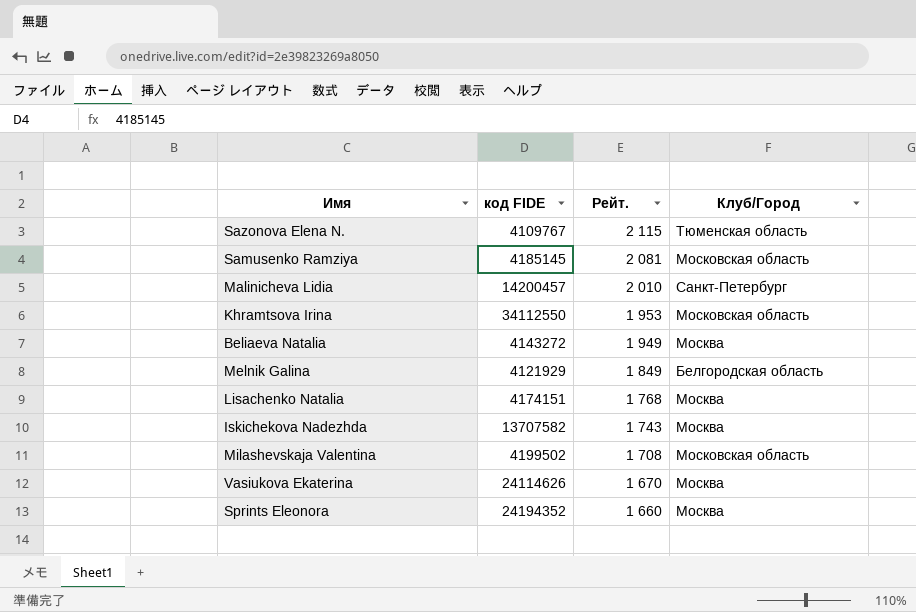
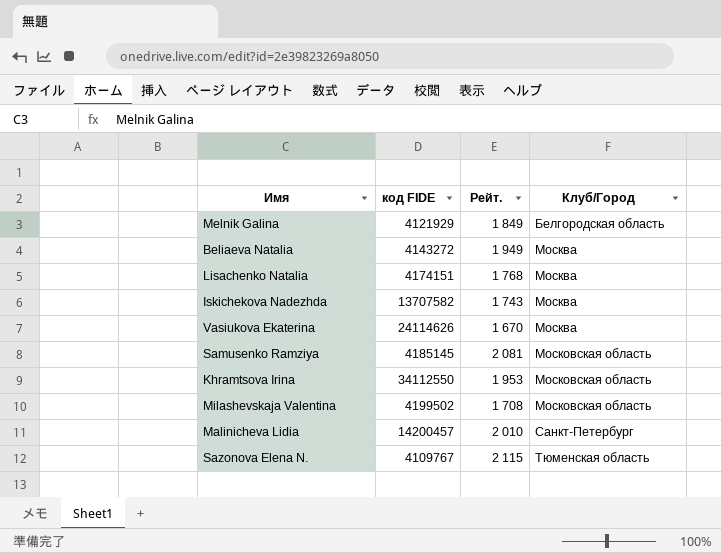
row order: Рейт. descending -> Клуб/Город ascending
row Sprints Eleonora: 24194352 | 1 660 | Москва -> none

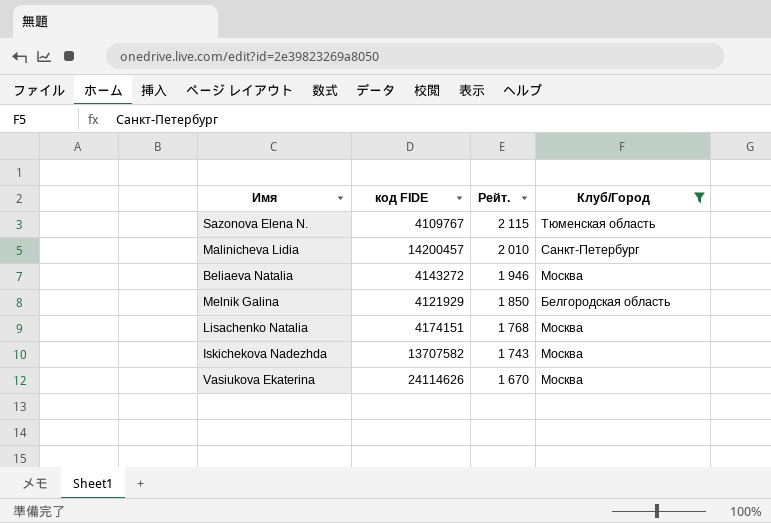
filter: none -> Клуб/Город != Московская область
row order: Клуб/Город ascending -> Рейт. descending
Beliaeva Natalia | Рейт.: 1 949 -> 1 946
Melnik Galina | Рейт.: 1 849 -> 1 850

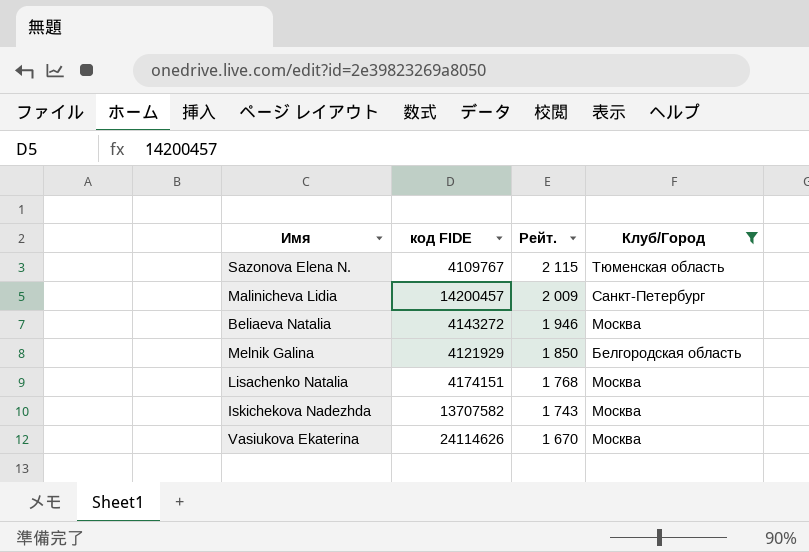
Malinicheva Lidia | Рейт.: 2 010 -> 2 009

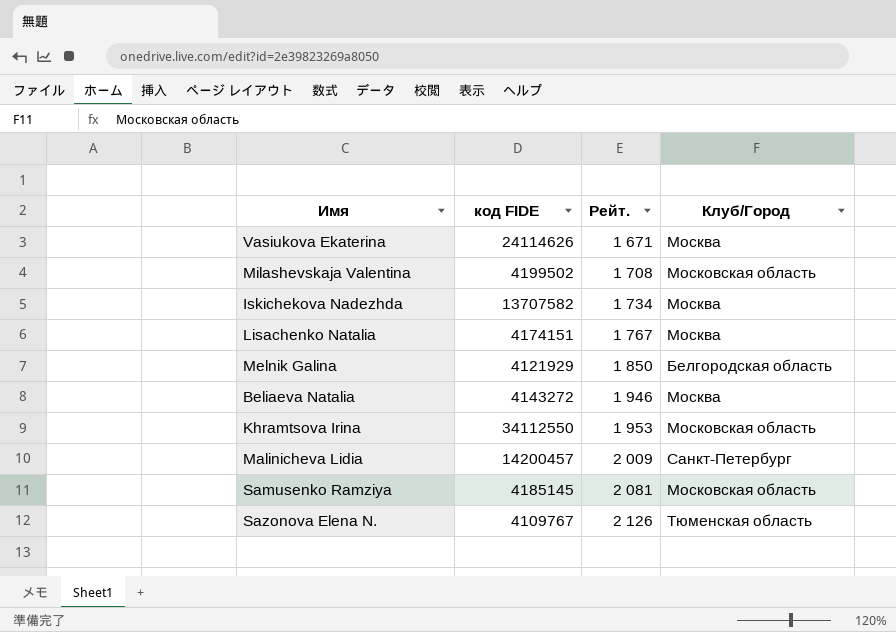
filter: Клуб/Город != Московская область -> none
row order: Рейт. descending -> Рейт. ascending
Vasiukova Ekaterina | Рейт.: 1 670 -> 1 671
Iskichekova Nadezhda | Рейт.: 1 743 -> 1 734
Lisachenko Natalia | Рейт.: 1 768 -> 1 767
Sazonova Elena N. | Рейт.: 2 115 -> 2 126

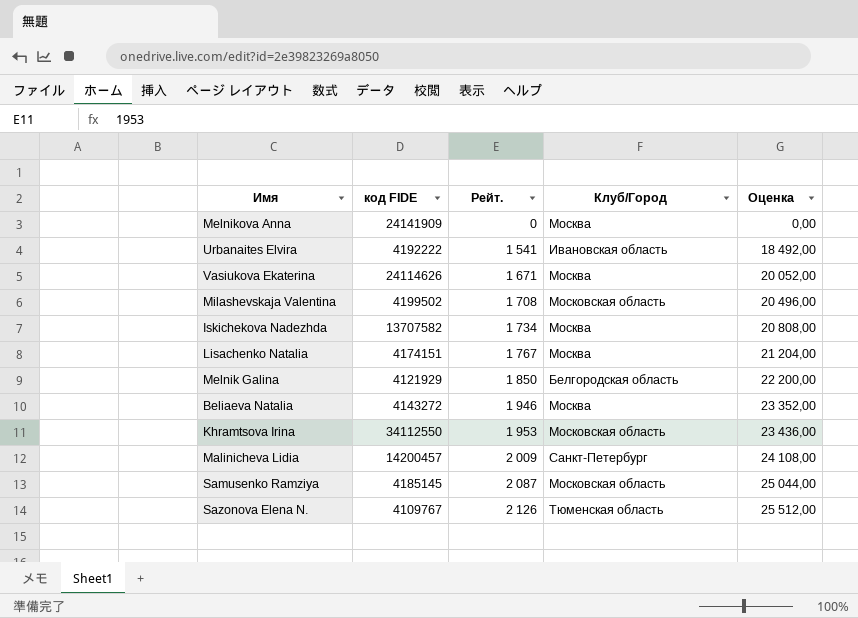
column Оценка | formula: none -> [Рейт.] * 12
row Melnikova Anna: none -> 24141909 | 0 | Москва | 0,00
row Urbanaites Elvira: none -> 4192222 | 1 541 | Ивановская область | 18 492,00
Samusenko Ramziya | Рейт.: 2 081 -> 2 087

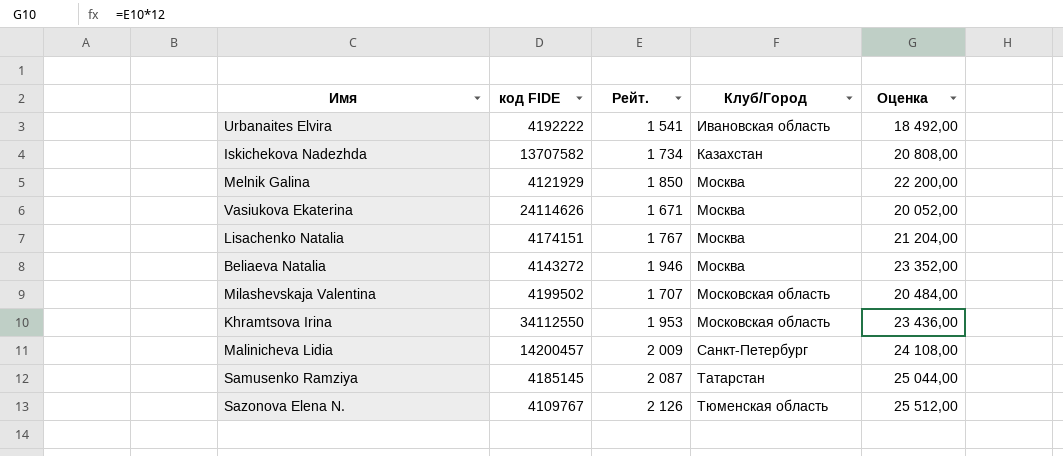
row order: Рейт. ascending -> Клуб/Город ascending
row Melnikova Anna: 24141909 | 0 | Москва | 0,00 -> none
Iskichekova Nadezhda | Клуб/Город: Москва -> Казахстан
Melnik Galina | Клуб/Город: Белгородская область -> Москва
Milashevskaja Valentina | Рейт.: 1 708 -> 1 707
Milashevskaja Valentina | Оценка: 20 496,00 -> 20 484,00
Samusenko Ramziya | Клуб/Город: Московская область -> Татарстан

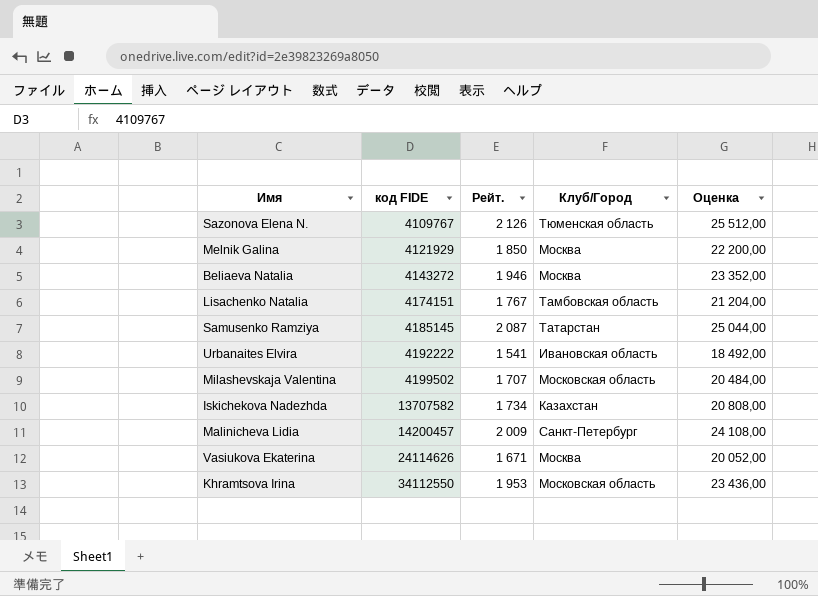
row order: Клуб/Город ascending -> код FIDE ascending
Lisachenko Natalia | Клуб/Город: Москва -> Тамбовская область

